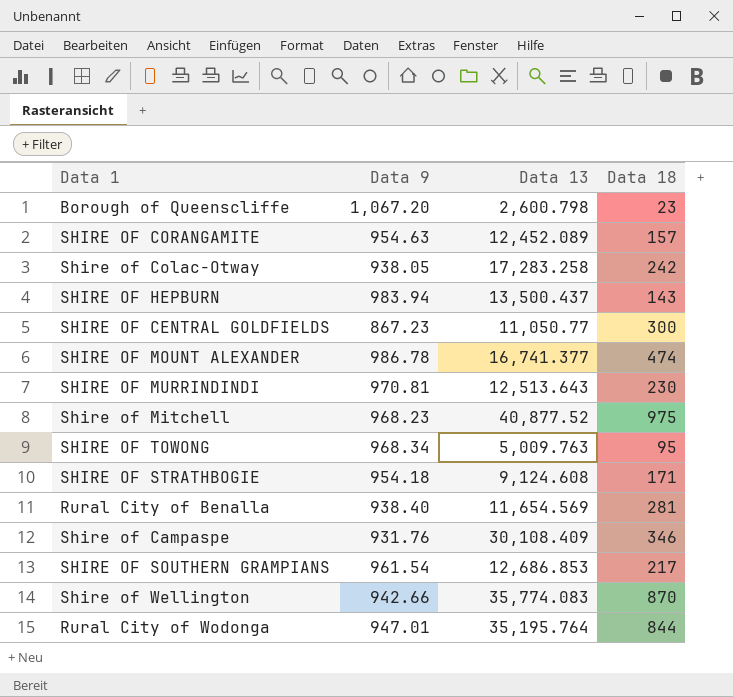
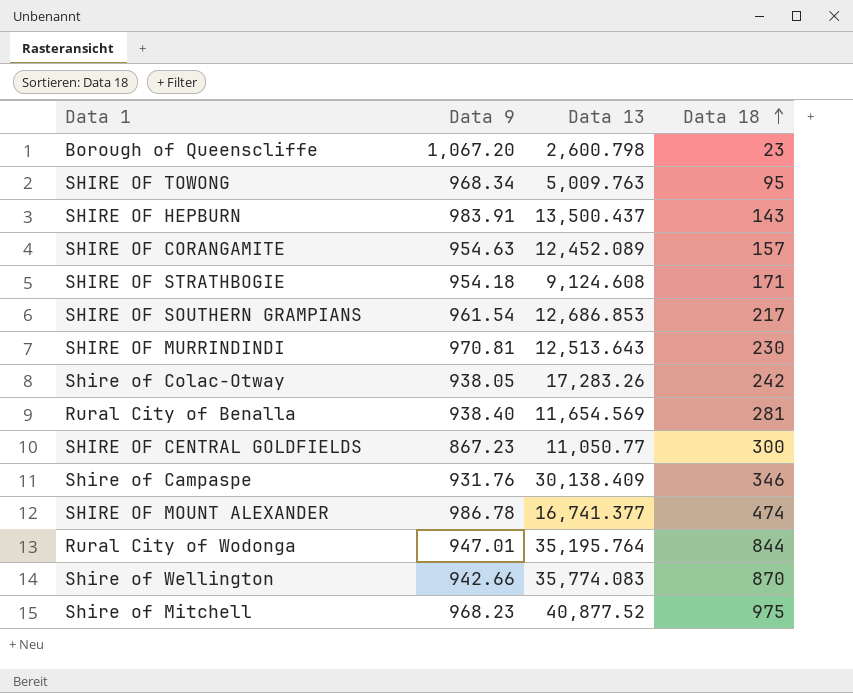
row order: none -> Data 18 ascending
SHIRE OF HEPBURN | Data 9: 983.94 -> 983.91
Shire of Colac-Otway | Data 13: 17,283.258 -> 17,283.26
Shire of Campaspe | Data 13: 30,108.409 -> 30,138.409

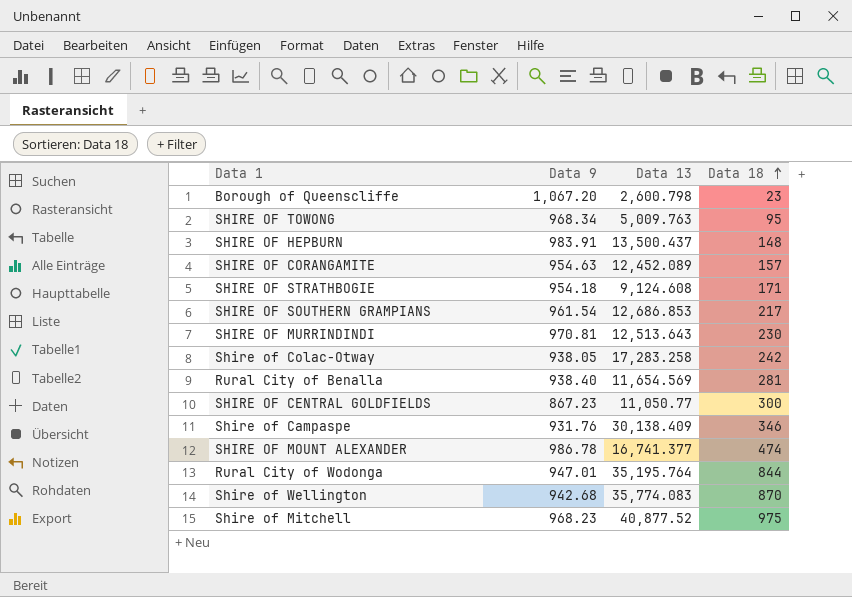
SHIRE OF HEPBURN | Data 18: 143 -> 148
Shire of Colac-Otway | Data 13: 17,283.26 -> 17,283.258
Shire of Wellington | Data 9: 942.66 -> 942.68

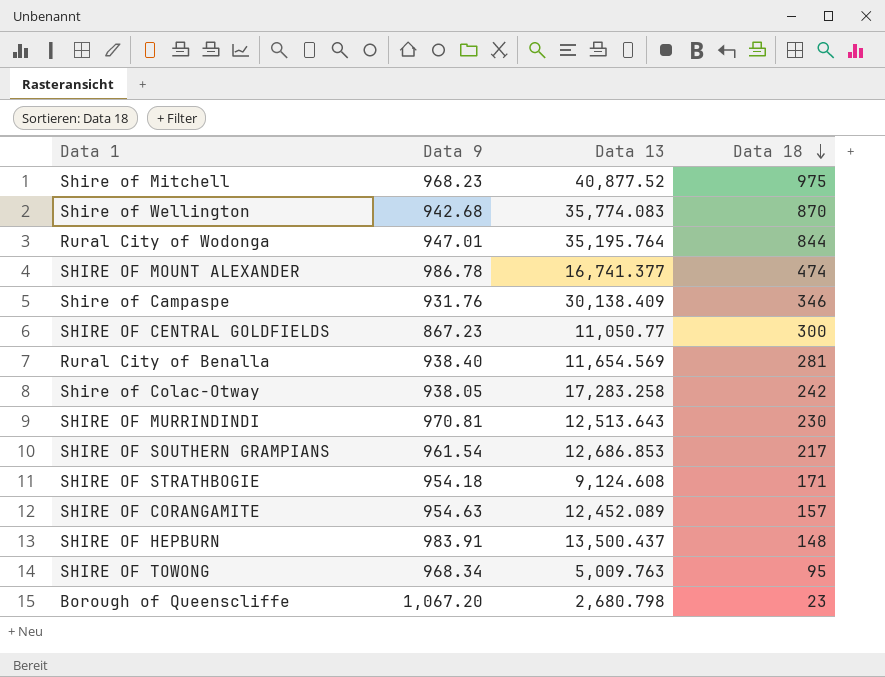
row order: Data 18 ascending -> Data 18 descending
Borough of Queenscliffe | Data 13: 2,600.798 -> 2,680.798

